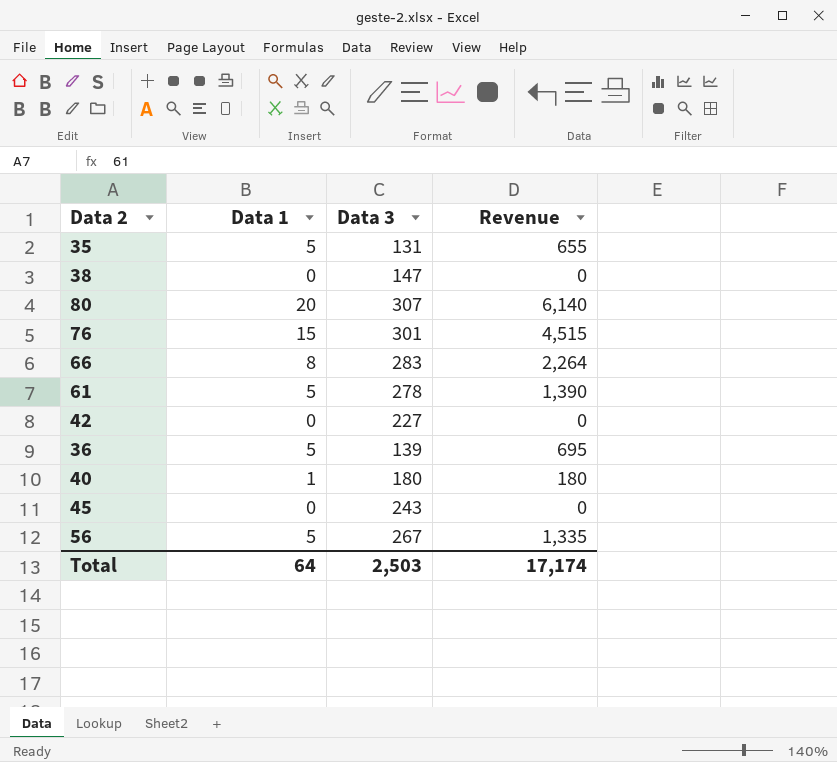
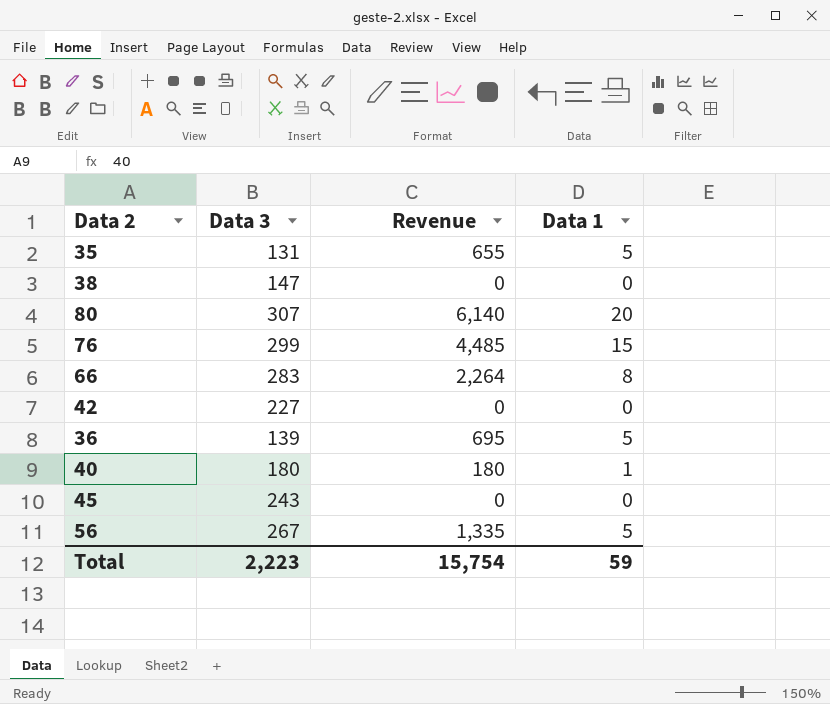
column Data 1 | position: 2 -> 4
row 61: 5 | 278 | 1,390 -> none
76 | Data 3: 301 -> 299
76 | Revenue: 4,515 -> 4,485
Total | Data 3: 2,503 -> 2,223
Total | Revenue: 17,174 -> 15,754
Total | Data 1: 64 -> 59

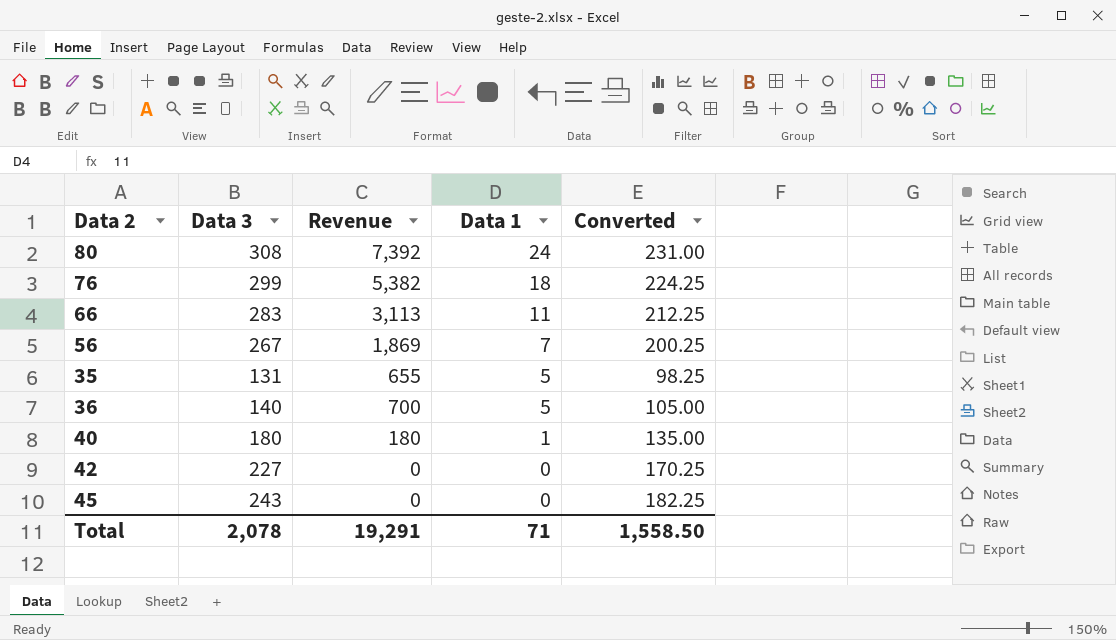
row order: none -> Data 1 descending
column Converted | formula: none -> [Data 3] * 0.75
row 38: 147 | 0 | 0 -> none
80 | Data 3: 307 -> 308
80 | Revenue: 6,140 -> 7,392
80 | Data 1: 20 -> 24
76 | Revenue: 4,485 -> 5,382
76 | Data 1: 15 -> 18
66 | Revenue: 2,264 -> 3,113
66 | Data 1: 8 -> 11
56 | Revenue: 1,335 -> 1,869
56 | Data 1: 5 -> 7
36 | Data 3: 139 -> 140
36 | Revenue: 695 -> 700
Total | Data 3: 2,223 -> 2,078
Total | Revenue: 15,754 -> 19,291
Total | Data 1: 59 -> 71

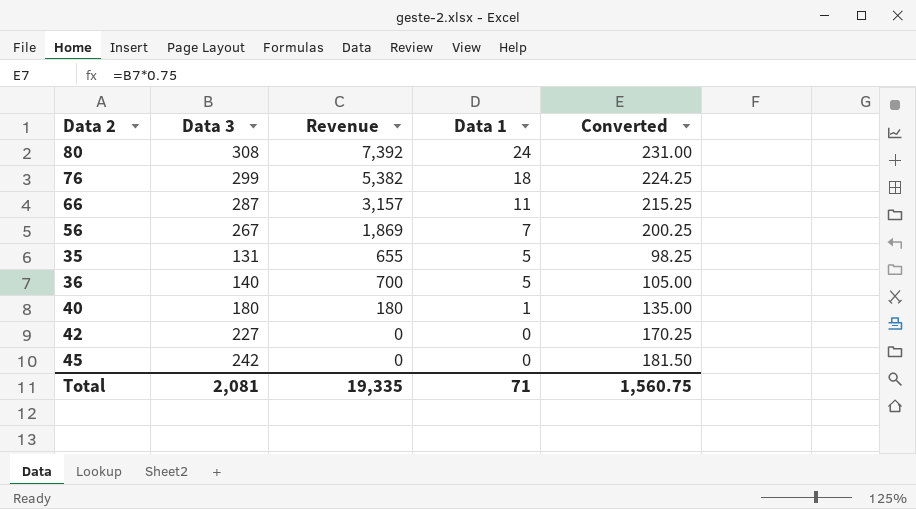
66 | Data 3: 283 -> 287
66 | Revenue: 3,113 -> 3,157
66 | Converted: 212.25 -> 215.25
45 | Data 3: 243 -> 242
45 | Converted: 182.25 -> 181.50
Total | Data 3: 2,078 -> 2,081
Total | Revenue: 19,291 -> 19,335
Total | Converted: 1,558.50 -> 1,560.75

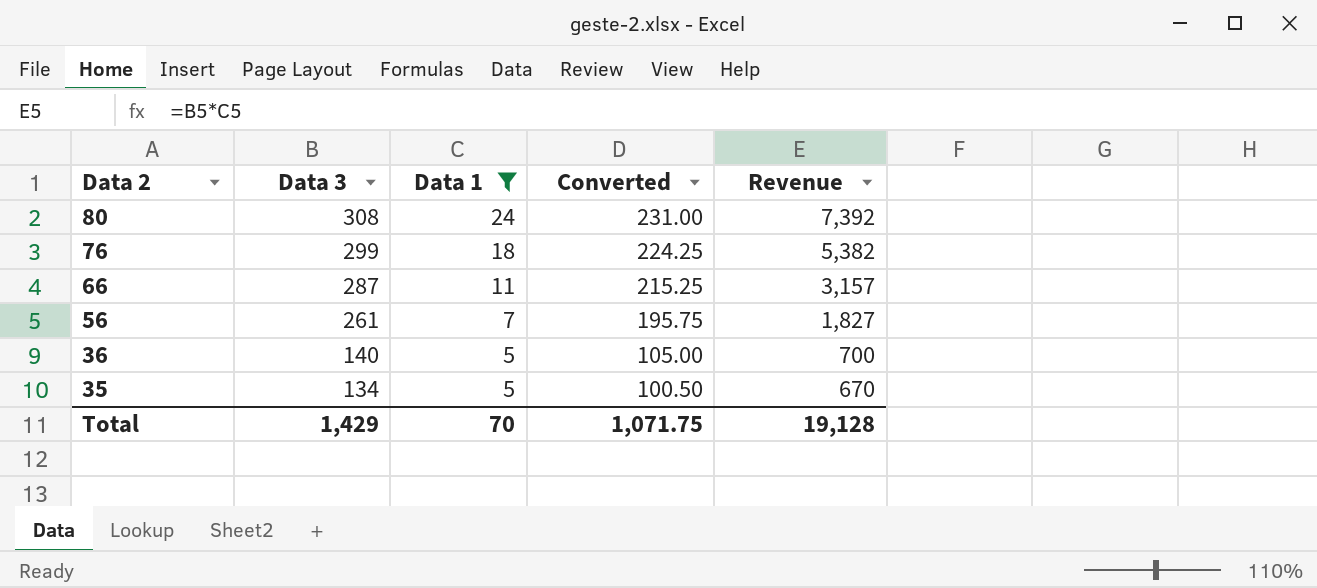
filter: none -> Data 1 >= 5
row order: Data 1 descending -> Data 2 descending
column Revenue | position: 3 -> 5
56 | Data 3: 267 -> 261
56 | Converted: 200.25 -> 195.75
56 | Revenue: 1,869 -> 1,827
35 | Data 3: 131 -> 134
35 | Converted: 98.25 -> 100.50
35 | Revenue: 655 -> 670
Total | Data 3: 2,081 -> 1,429
Total | Data 1: 71 -> 70
Total | Converted: 1,560.75 -> 1,071.75
Total | Revenue: 19,335 -> 19,128

